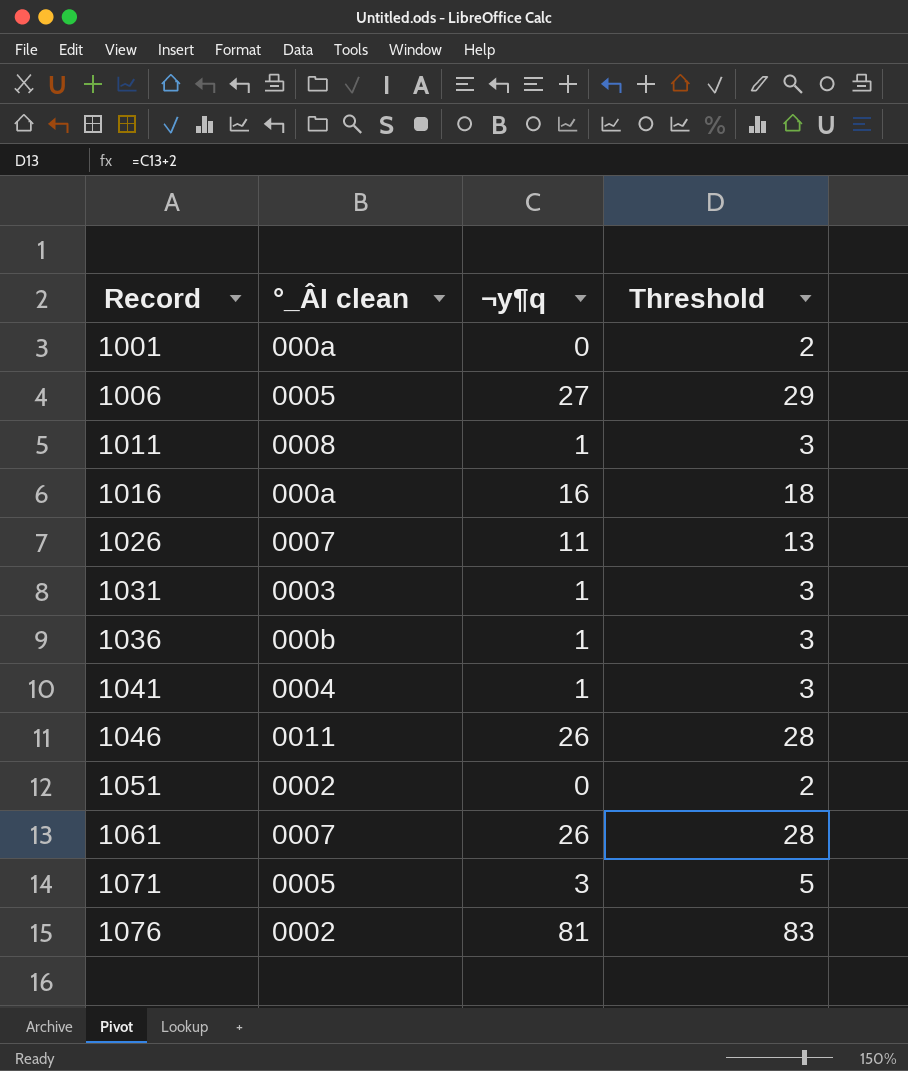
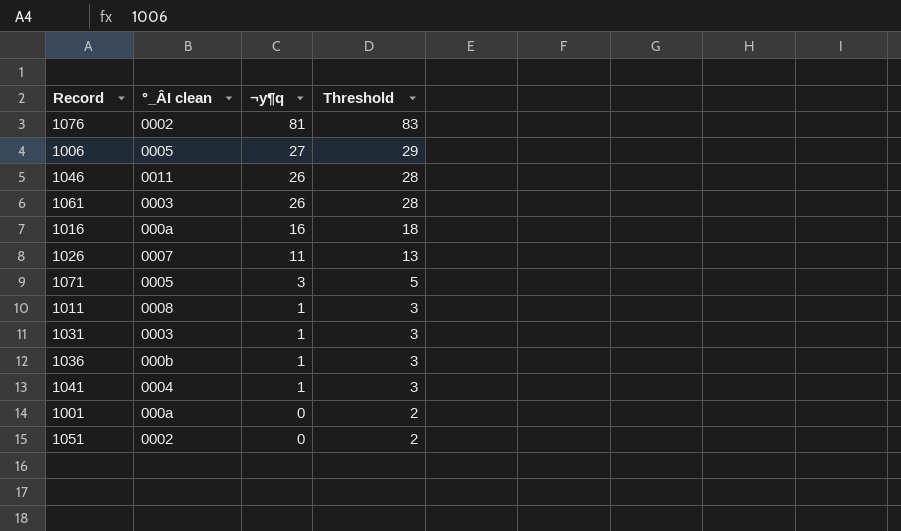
row order: Record ascending -> ¬y¶q descending
1061 | °_ÂI clean: 0007 -> 0003

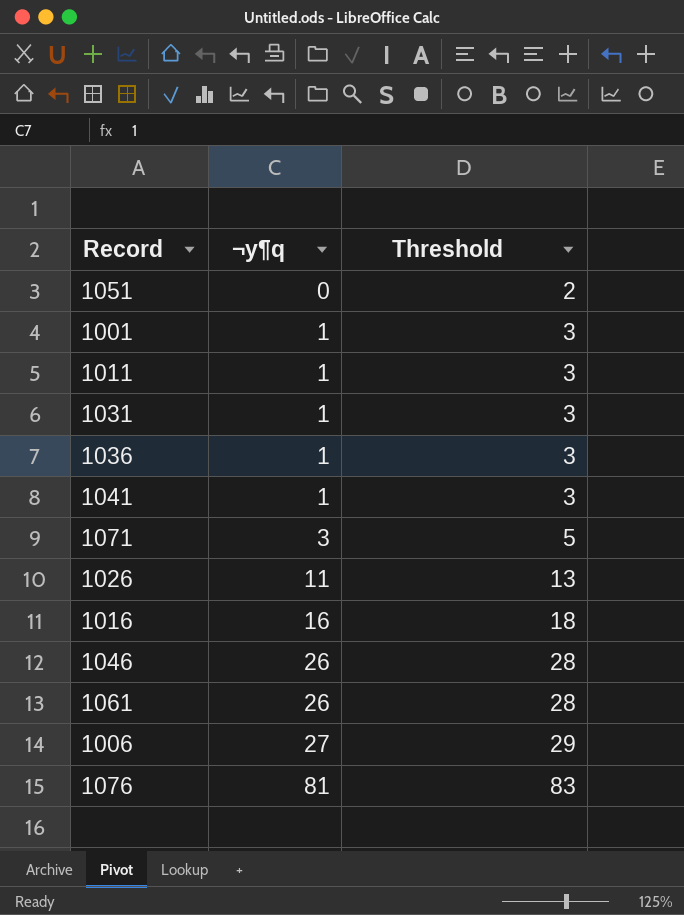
row order: ¬y¶q descending -> ¬y¶q ascending
column °_ÂI clean | position: 2 -> none
1001 | ¬y¶q: 0 -> 1
1001 | Threshold: 2 -> 3

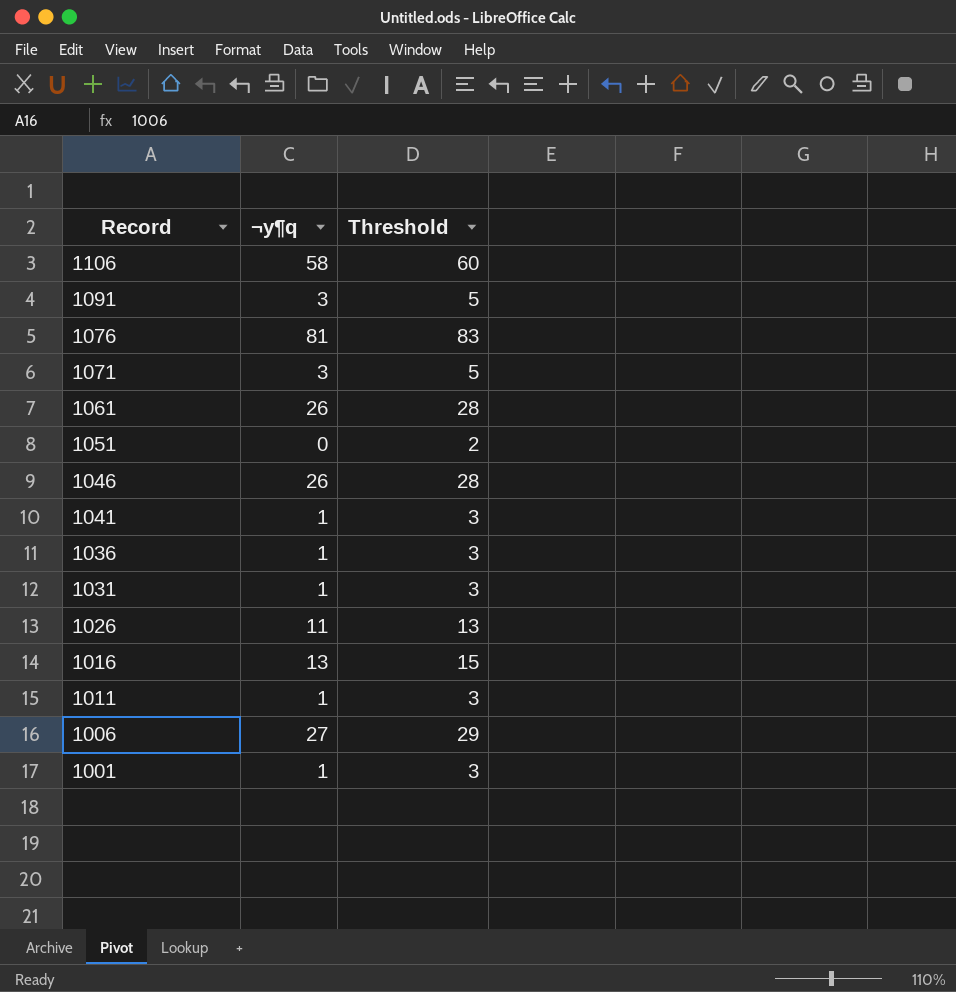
row order: ¬y¶q ascending -> Record descending
row 1106: none -> 58 | 60
row 1091: none -> 3 | 5
1016 | ¬y¶q: 16 -> 13
1016 | Threshold: 18 -> 15

